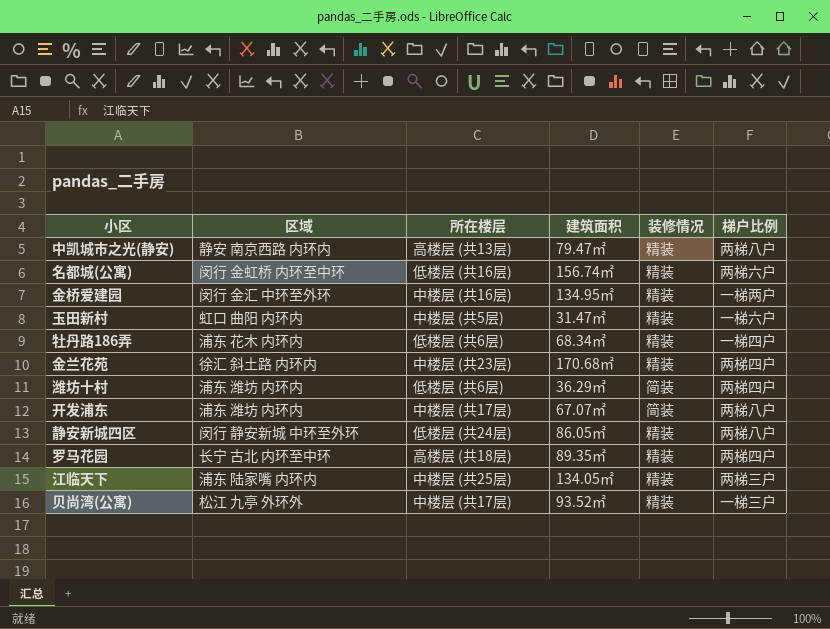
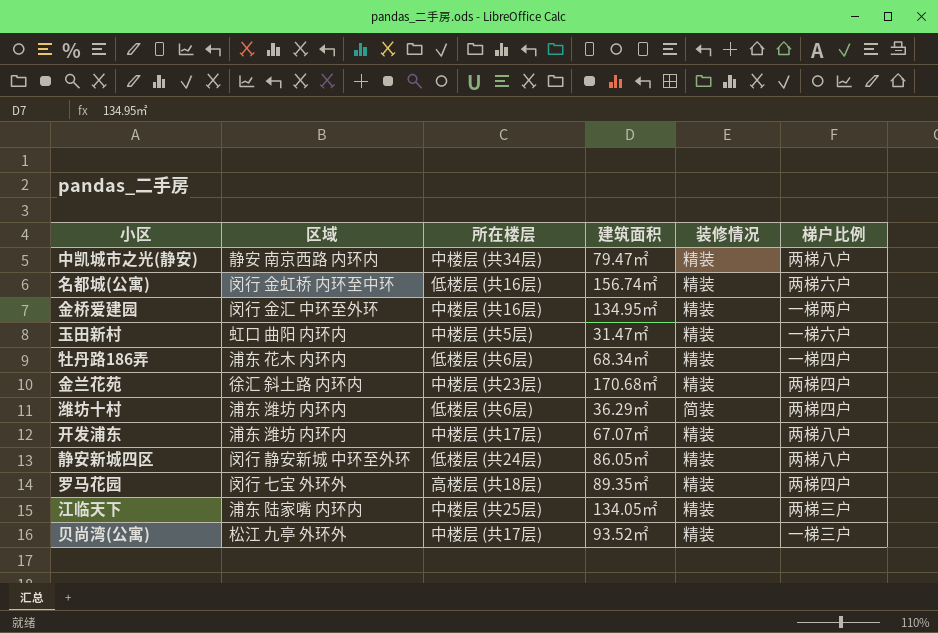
中凯城市之光(静安) | 所在楼层: 高楼层 (共13层) -> 中楼层 (共34层)
开发浦东 | 装修情况: 简装 -> 精装
罗马花园 | 区域: 长宁 古北 内环至中环 -> 闵行 七宝 外环外

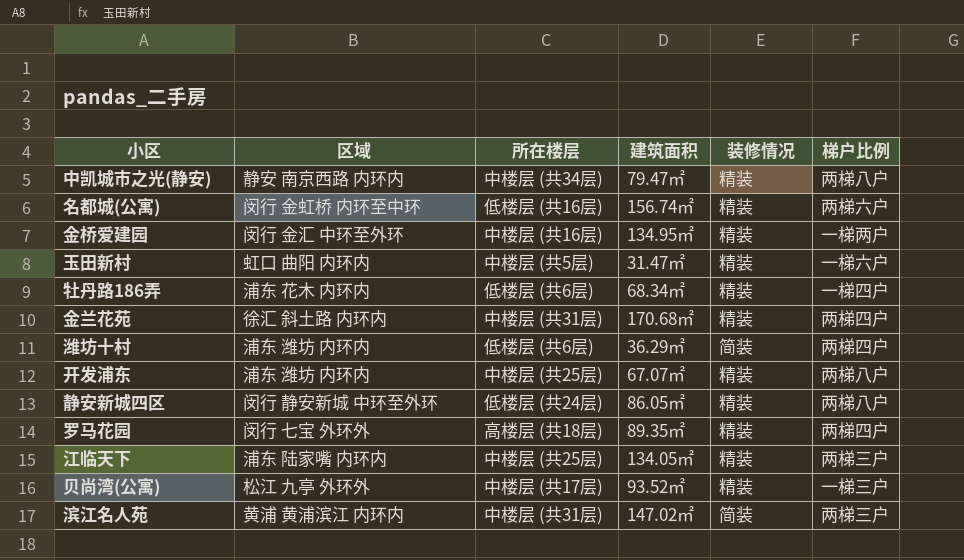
金兰花苑 | 所在楼层: 中楼层 (共23层) -> 中楼层 (共31层)
开发浦东 | 所在楼层: 中楼层 (共17层) -> 中楼层 (共25层)
row 滨江名人苑: none -> 黄浦 黄浦滨江 内环内 | 中楼层 (共31层) | 147.02㎡ | 简装 | 两梯三户

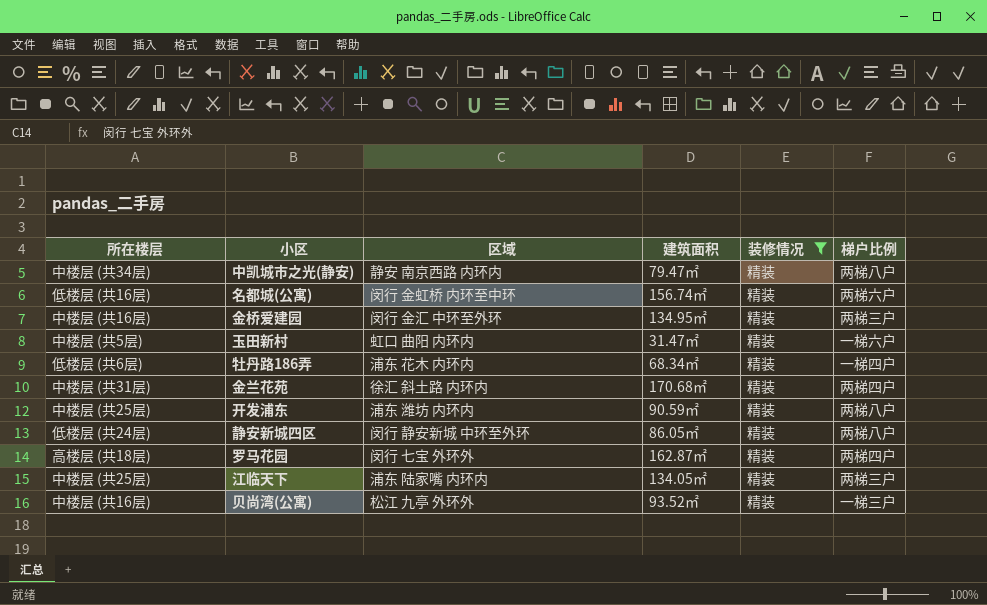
filter: none -> 装修情况 = 精装
column 所在楼层 | position: 3 -> 1
金桥爱建园 | 梯户比例: 一梯两户 -> 两梯三户
开发浦东 | 建筑面积: 67.07㎡ -> 90.59㎡
罗马花园 | 建筑面积: 89.35㎡ -> 162.87㎡
贝尚湾(公寓) | 所在楼层: 中楼层 (共17层) -> 中楼层 (共16层)

